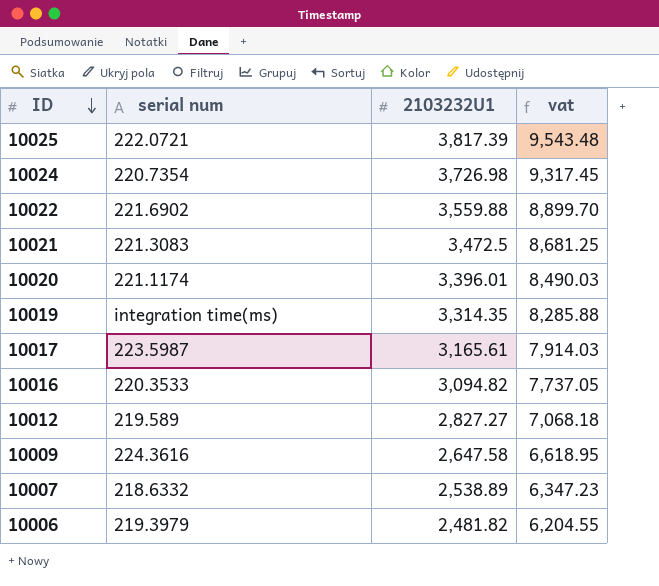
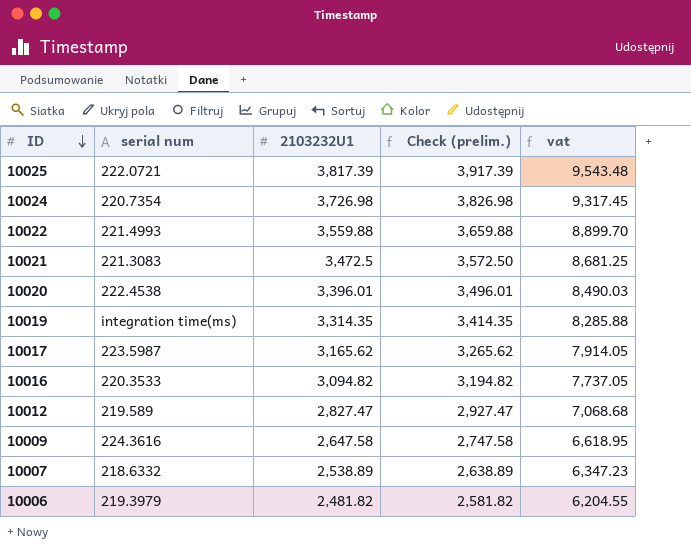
column Check (prelim.) | formula: none -> [2103232U1] + 100
10022 | serial num: 221.6902 -> 221.4993
10020 | serial num: 221.1174 -> 222.4538
10017 | 2103232U1: 3,165.61 -> 3,165.62
10017 | vat: 7,914.03 -> 7,914.05
10012 | 2103232U1: 2,827.27 -> 2,827.47
10012 | vat: 7,068.18 -> 7,068.68

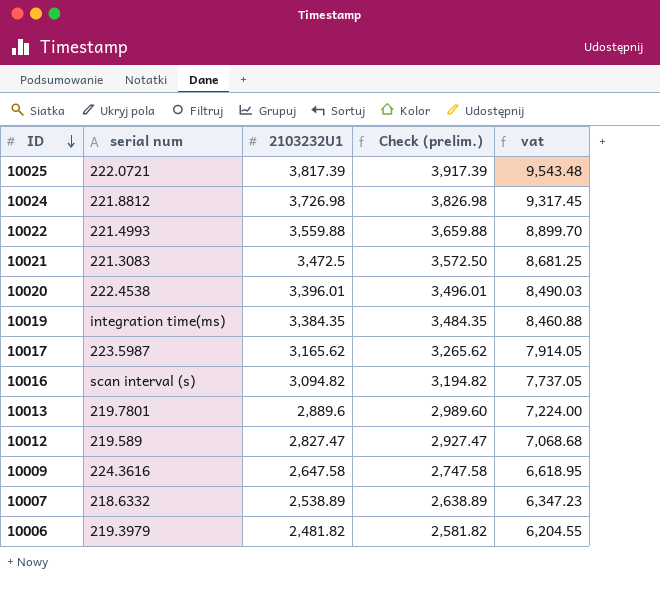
10024 | serial num: 220.7354 -> 221.8812
10019 | 2103232U1: 3,314.35 -> 3,384.35
10019 | Check (prelim.): 3,414.35 -> 3,484.35
10019 | vat: 8,285.88 -> 8,460.88
10016 | serial num: 220.3533 -> scan interval (s)
row 10013: none -> 219.7801 | 2,889.6 | 2,989.60 | 7,224.00

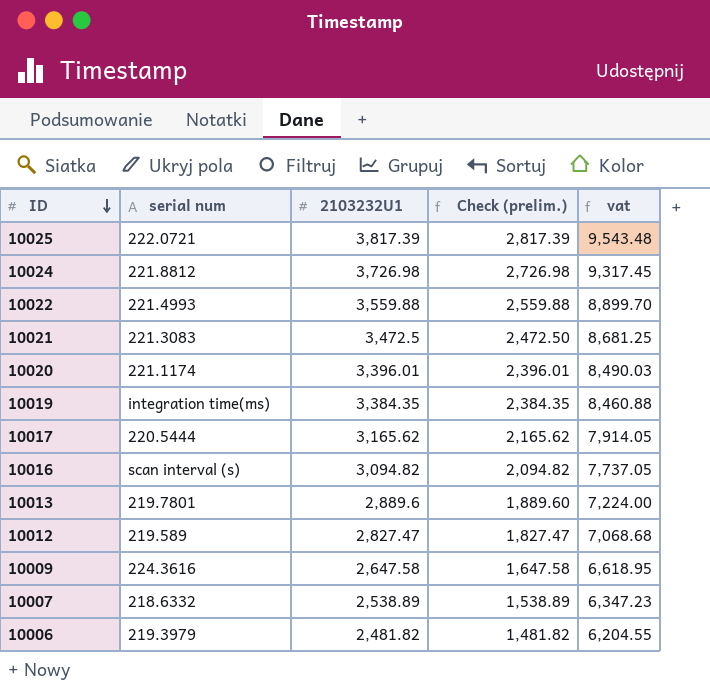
column Check (prelim.) | formula: [2103232U1] + 100 -> [2103232U1] - 1000
10020 | serial num: 222.4538 -> 221.1174
10017 | serial num: 223.5987 -> 220.5444

